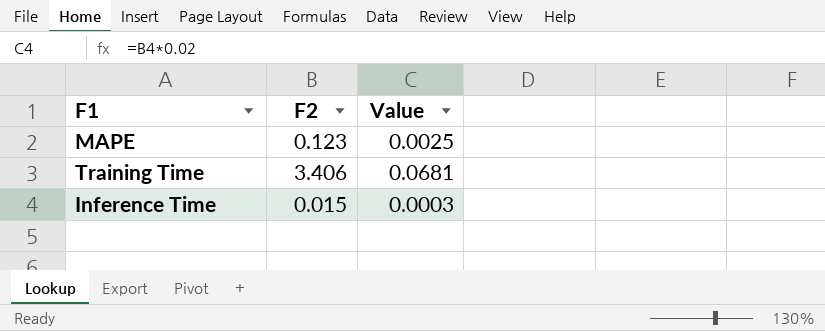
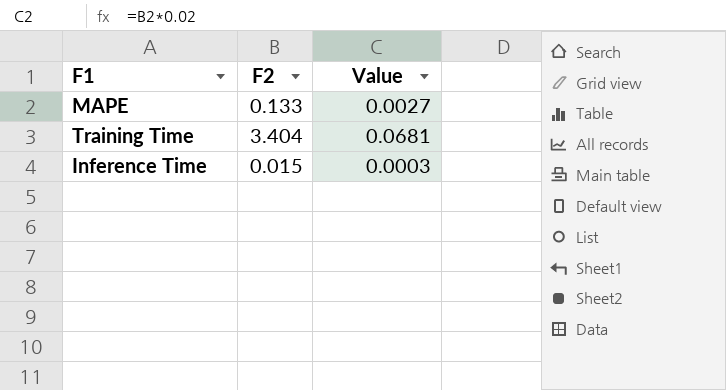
MAPE | F2: 0.123 -> 0.133
MAPE | Value: 0.0025 -> 0.0027
Training Time | F2: 3.406 -> 3.404

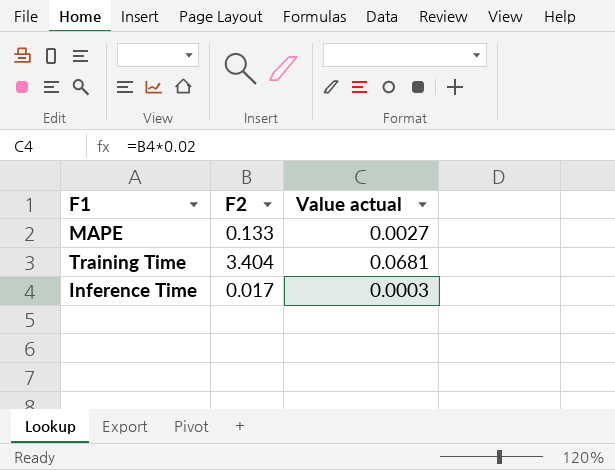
column name: Value -> Value actual
Inference Time | F2: 0.015 -> 0.017

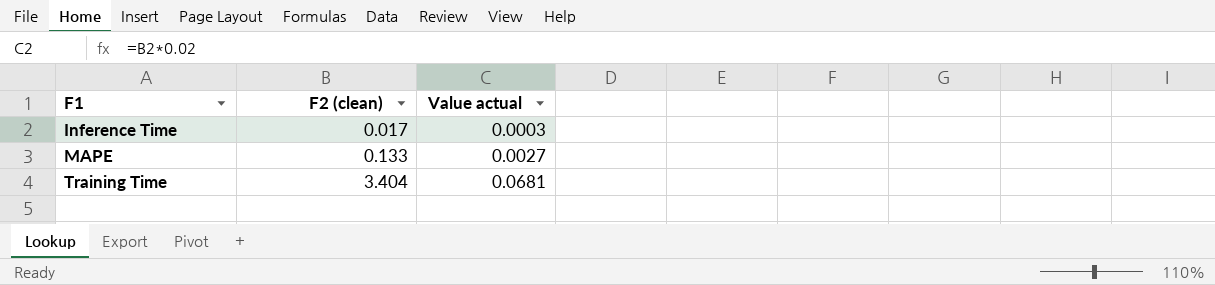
row order: none -> F1 ascending
column name: F2 -> F2 (clean)

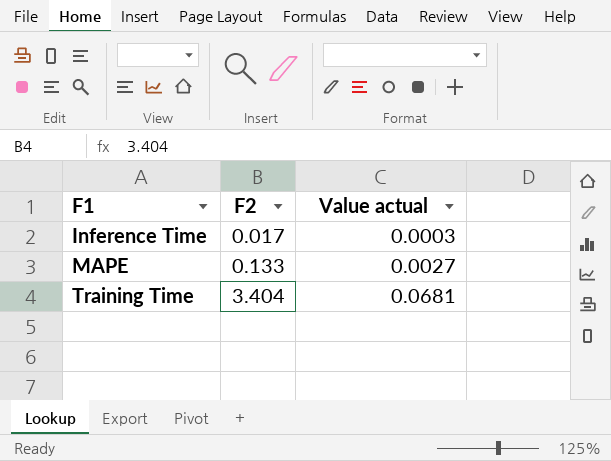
column name: F2 (clean) -> F2

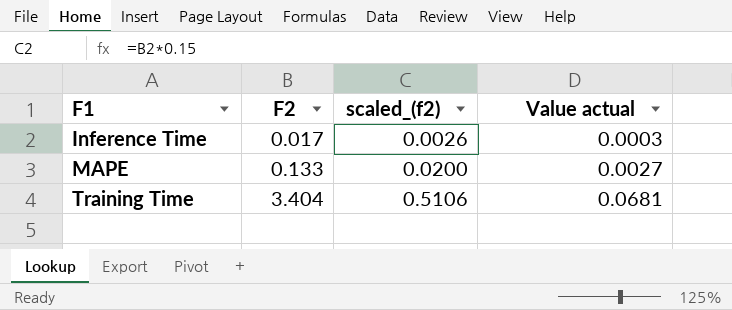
column scaled_(f2) | formula: none -> [F2] * 0.15

